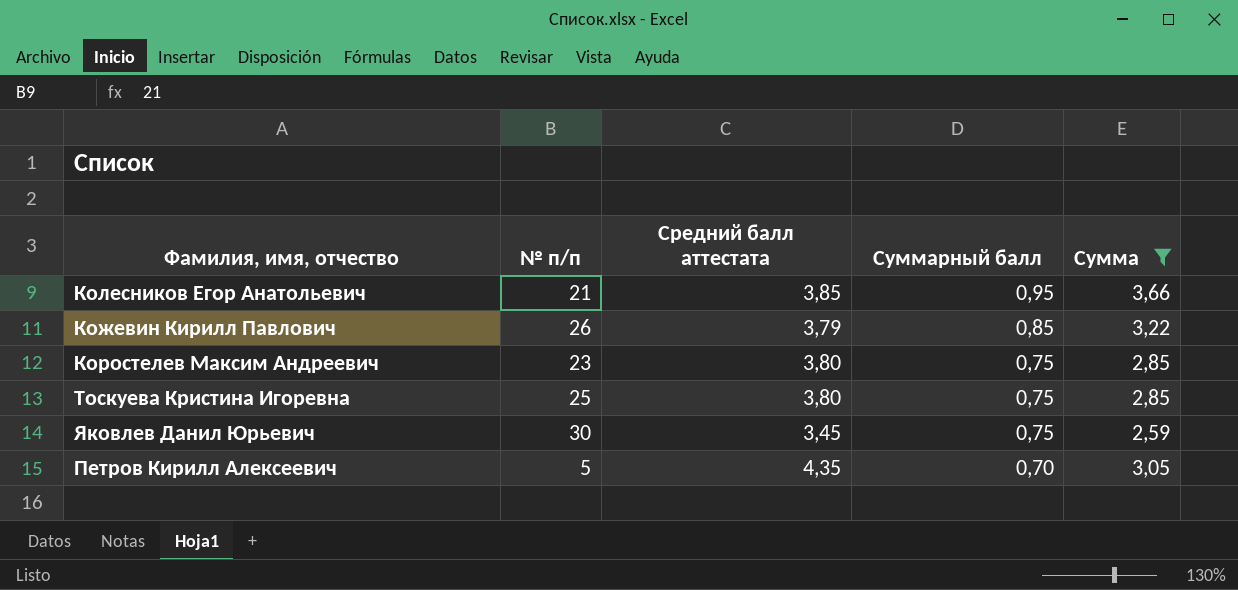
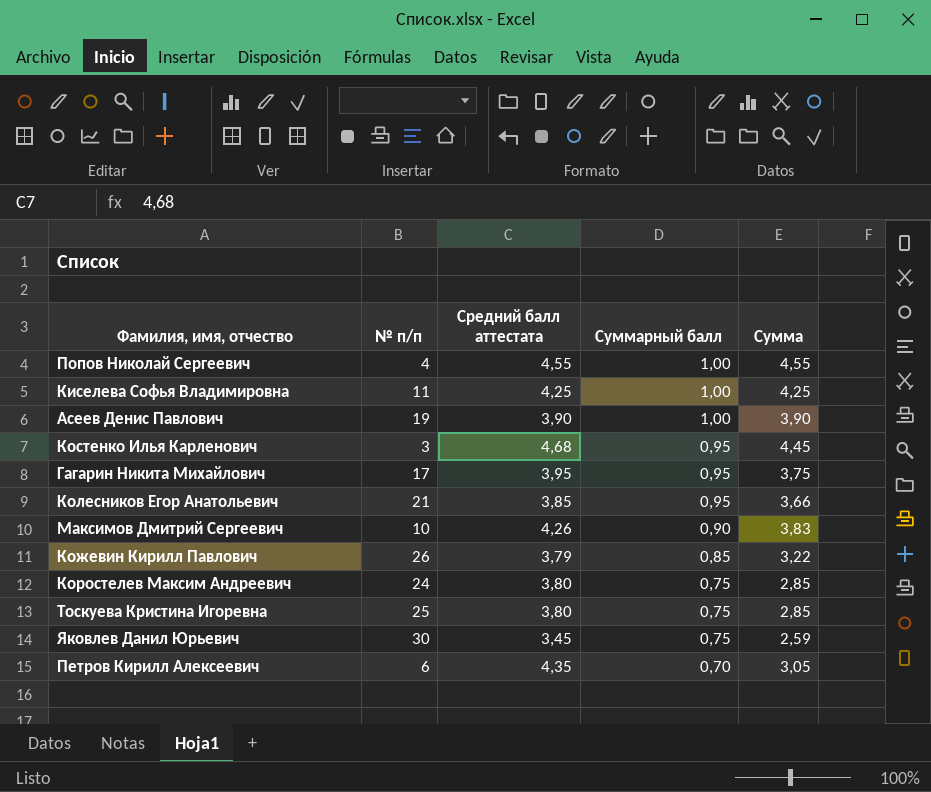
filter: Сумма <= 3,66 -> none
Коростелев Максим Андреевич | № п/п: 23 -> 24
Петров Кирилл Алексеевич | № п/п: 5 -> 6

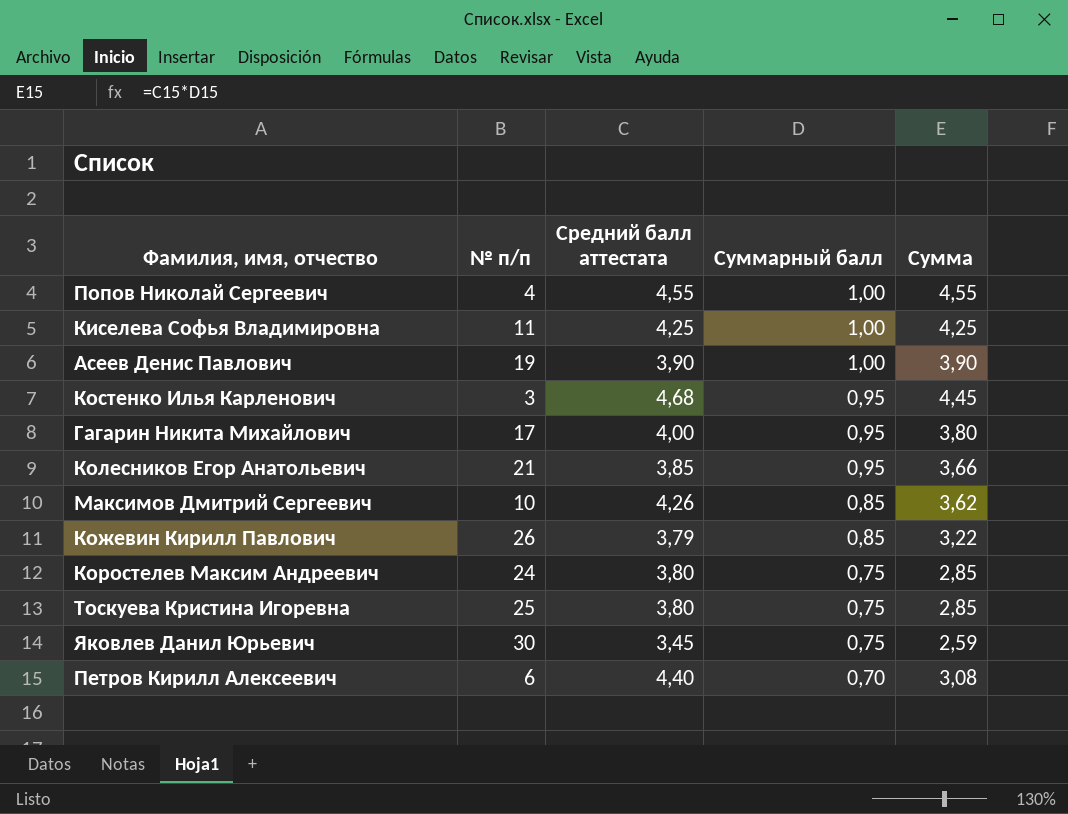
Гагарин Никита Михайлович | Средний балл аттестата: 3,95 -> 4,00
Гагарин Никита Михайлович | Сумма: 3,75 -> 3,80
Максимов Дмитрий Сергеевич | Суммарный балл: 0,90 -> 0,85
Максимов Дмитрий Сергеевич | Сумма: 3,83 -> 3,62
Петров Кирилл Алексеевич | Средний балл аттестата: 4,35 -> 4,40
Петров Кирилл Алексеевич | Сумма: 3,05 -> 3,08

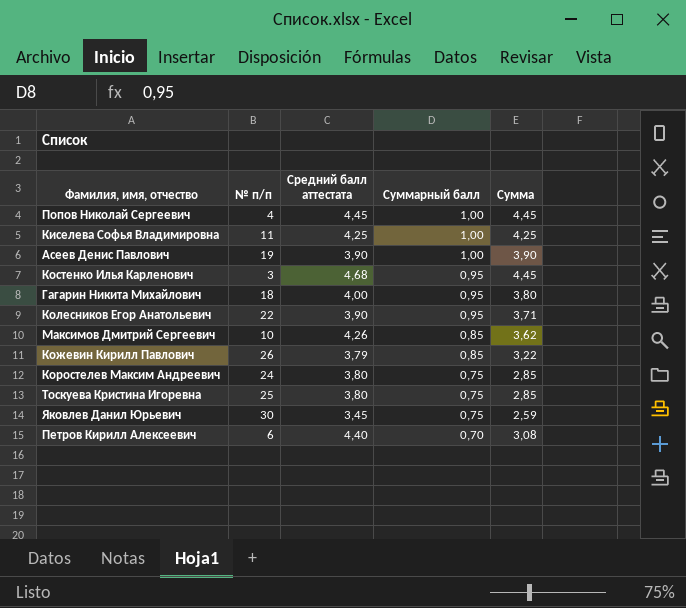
Попов Николай Сергеевич | Средний балл аттестата: 4,55 -> 4,45
Попов Николай Сергеевич | Сумма: 4,55 -> 4,45
Гагарин Никита Михайлович | № п/п: 17 -> 18
Колесников Егор Анатольевич | № п/п: 21 -> 22
Колесников Егор Анатольевич | Средний балл аттестата: 3,85 -> 3,90
Колесников Егор Анатольевич | Сумма: 3,66 -> 3,71

